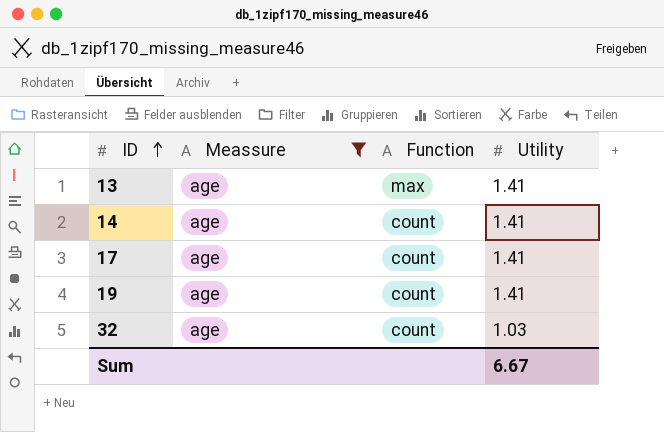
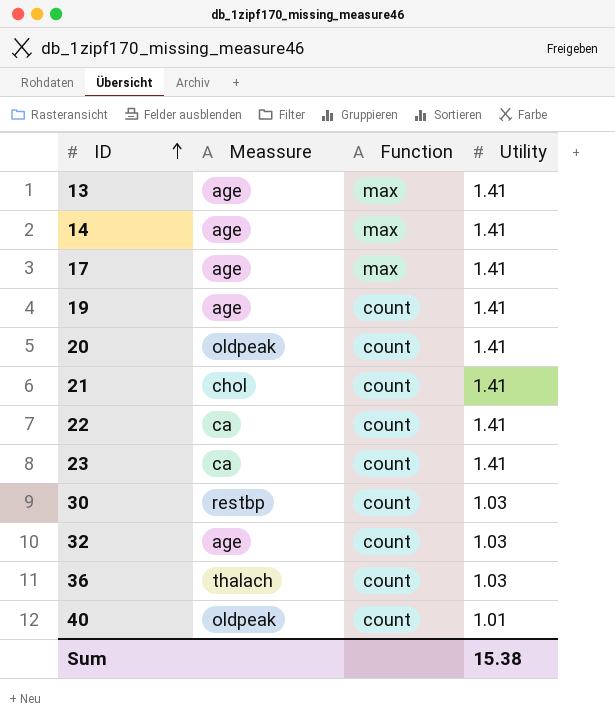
filter: Meassure = age -> none
14 | Function: count -> max
17 | Function: count -> max
Sum | Utility: 6.67 -> 15.38

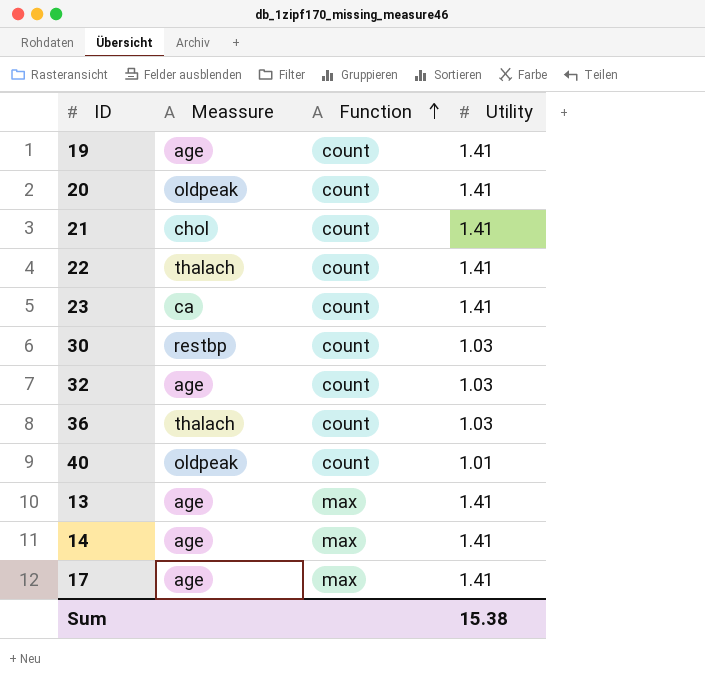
row order: ID ascending -> Function ascending
22 | Meassure: ca -> thalach

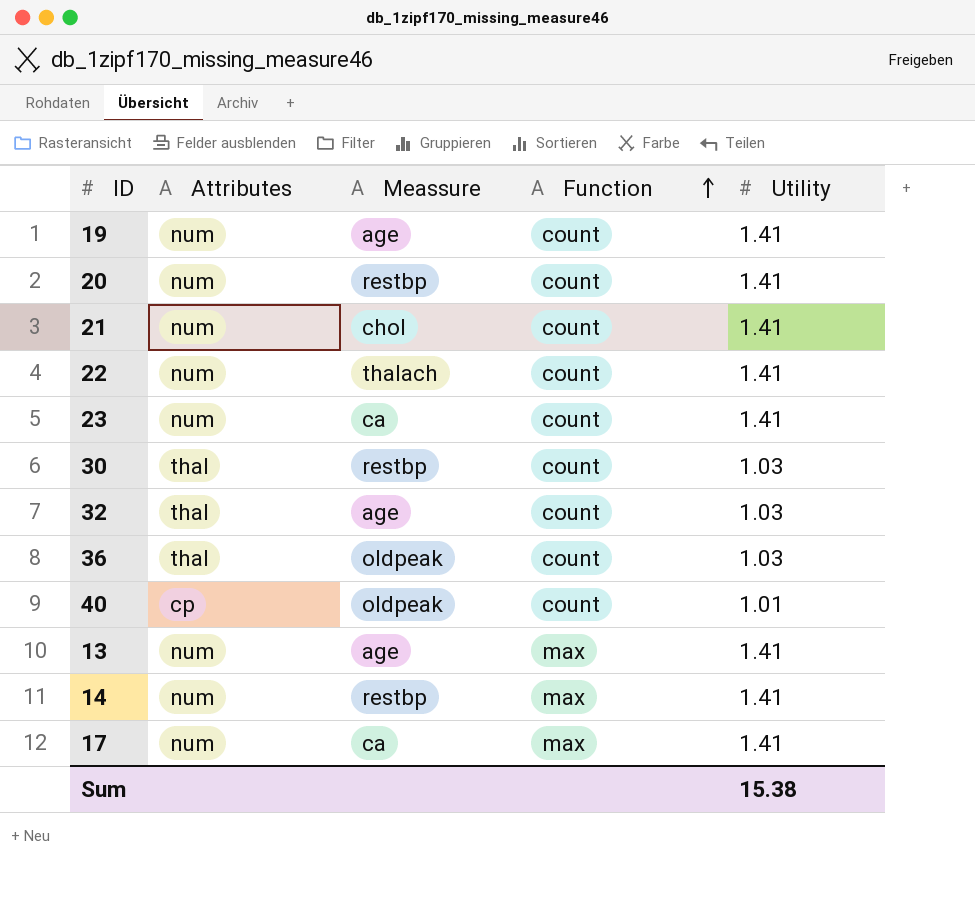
column Attributes | position: none -> 2
20 | Meassure: oldpeak -> restbp
36 | Meassure: thalach -> oldpeak
14 | Meassure: age -> restbp
17 | Meassure: age -> ca

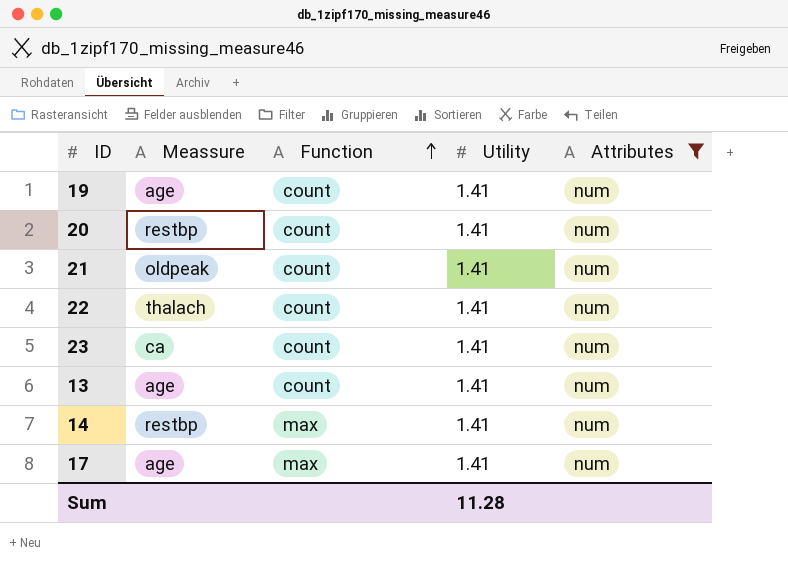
filter: none -> Attributes = num
column Attributes | position: 2 -> 5
21 | Meassure: chol -> oldpeak
13 | Function: max -> count
17 | Meassure: ca -> age
Sum | Utility: 15.38 -> 11.28

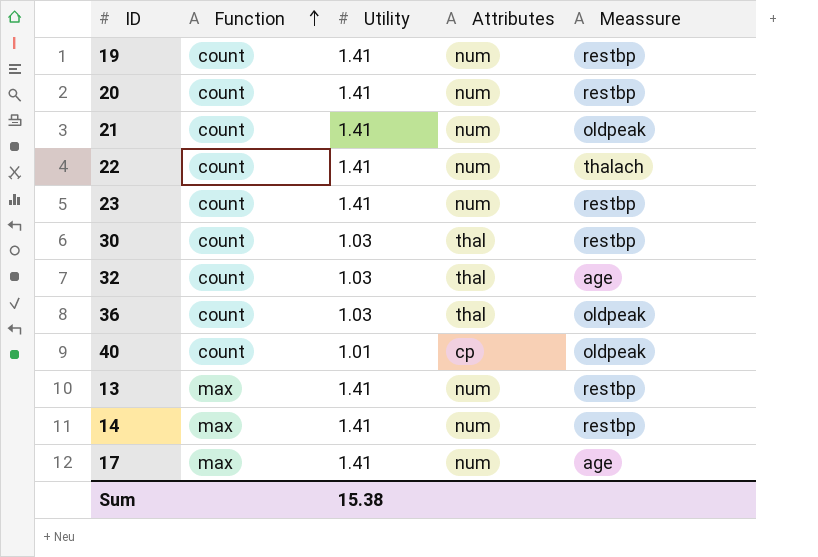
filter: Attributes = num -> none
column Meassure | position: 2 -> 5
19 | Meassure: age -> restbp
23 | Meassure: ca -> restbp
13 | Function: count -> max
13 | Meassure: age -> restbp
Sum | Utility: 11.28 -> 15.38

